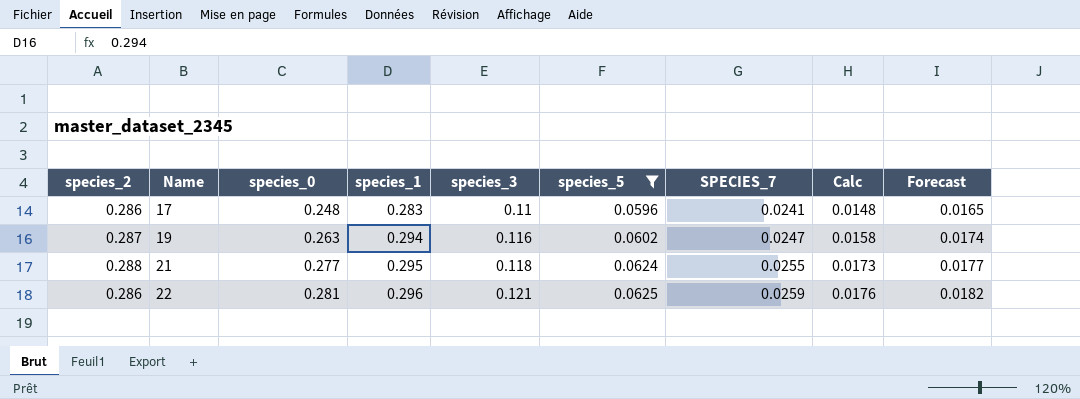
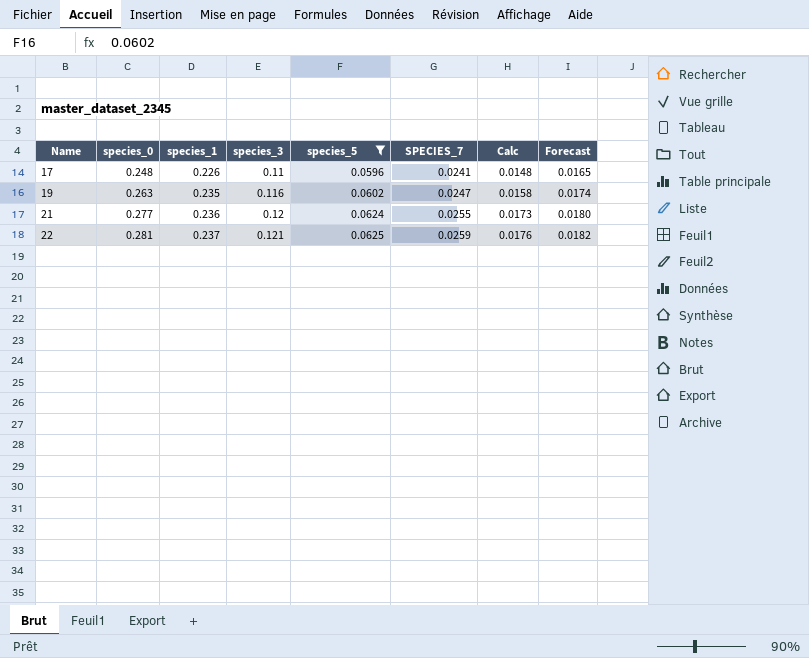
column species_2 | position: 1 -> none
17 | species_1: 0.283 -> 0.226
19 | species_1: 0.294 -> 0.235
21 | species_1: 0.295 -> 0.236
21 | species_3: 0.118 -> 0.12
21 | Forecast: 0.0177 -> 0.0180
22 | species_1: 0.296 -> 0.237

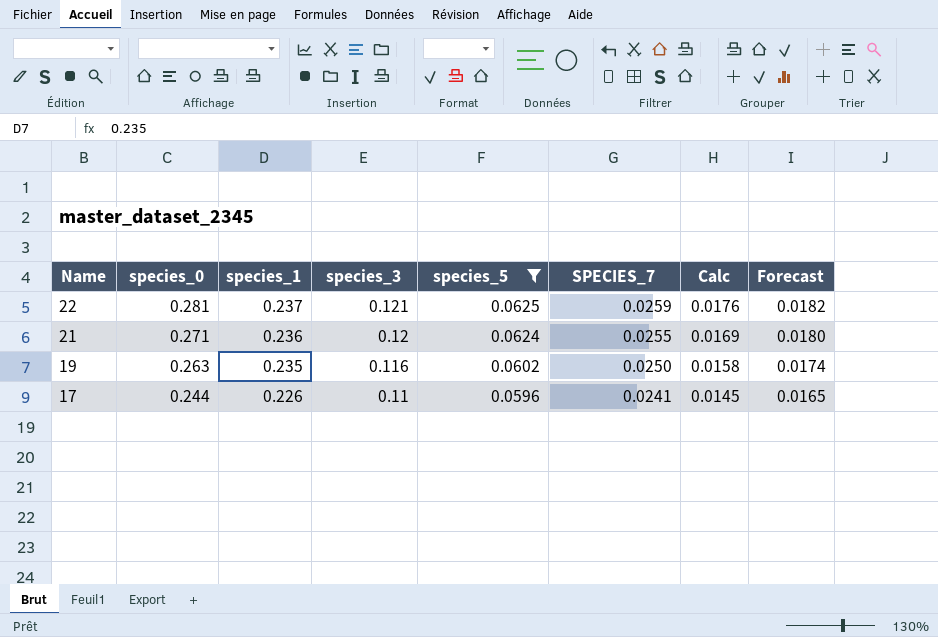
row order: Name ascending -> Name descending
21 | species_0: 0.277 -> 0.271
21 | Calc: 0.0173 -> 0.0169
19 | SPECIES_7: 0.0247 -> 0.0250
17 | species_0: 0.248 -> 0.244
17 | Calc: 0.0148 -> 0.0145

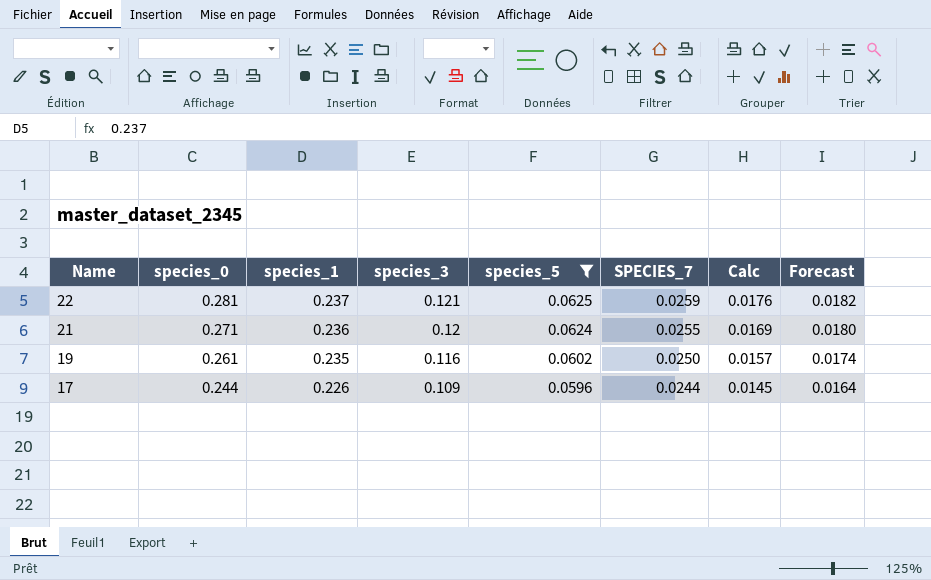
19 | species_0: 0.263 -> 0.261
19 | Calc: 0.0158 -> 0.0157
17 | species_3: 0.11 -> 0.109
17 | SPECIES_7: 0.0241 -> 0.0244
17 | Forecast: 0.0165 -> 0.0164

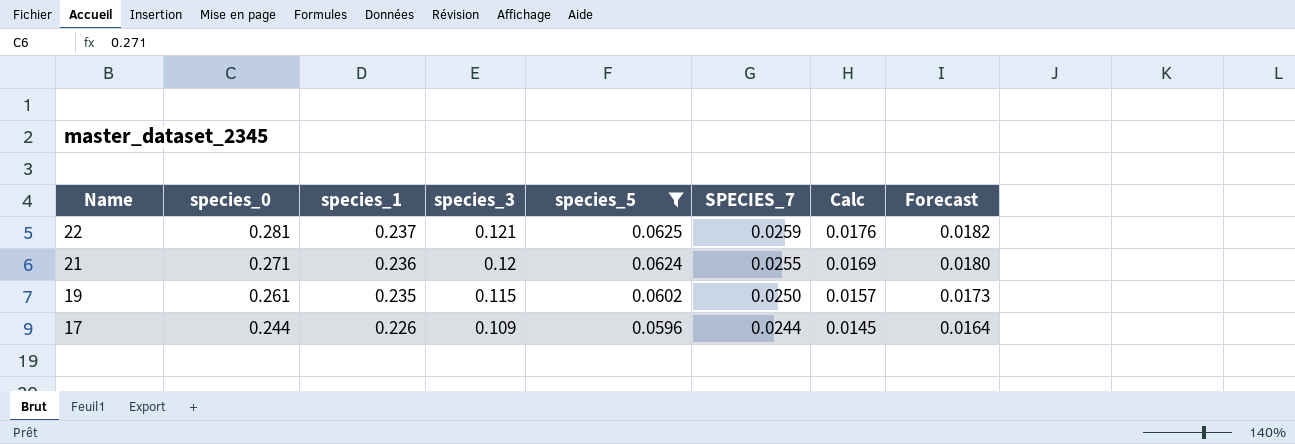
19 | species_3: 0.116 -> 0.115
19 | Forecast: 0.0174 -> 0.0173

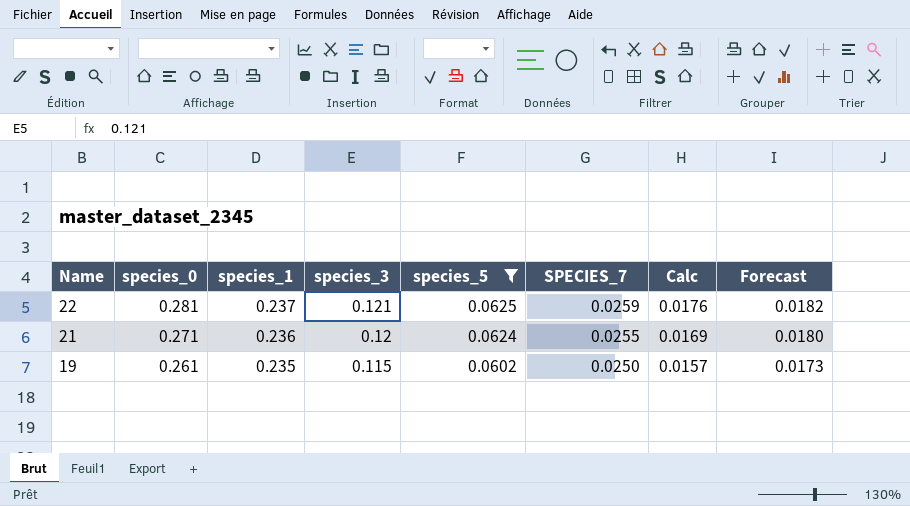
row 17: 0.244 | 0.226 | 0.109 | 0.0596 | 0.0244 | 0.0145 | 0.0164 -> none

